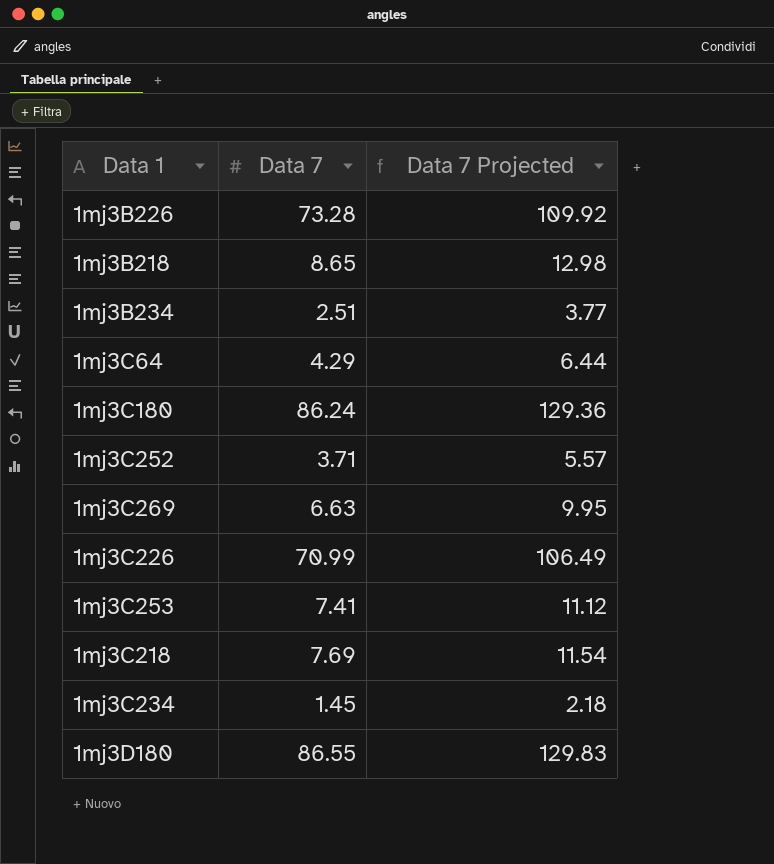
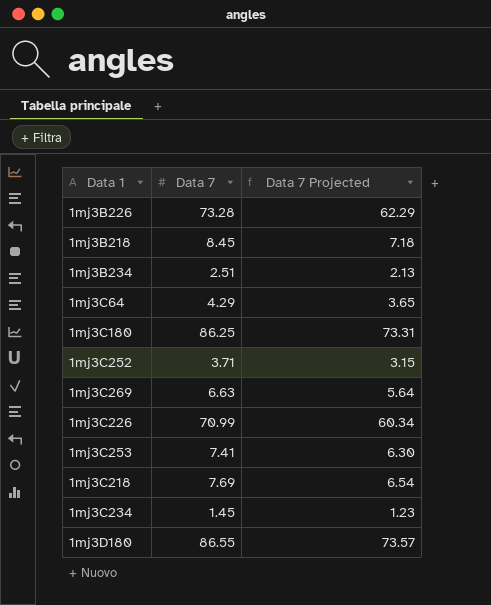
column Data 7 Projected | formula: [Data 7] * 1.5 -> [Data 7] * 0.85
1mj3B218 | Data 7: 8.65 -> 8.45
1mj3C180 | Data 7: 86.24 -> 86.25

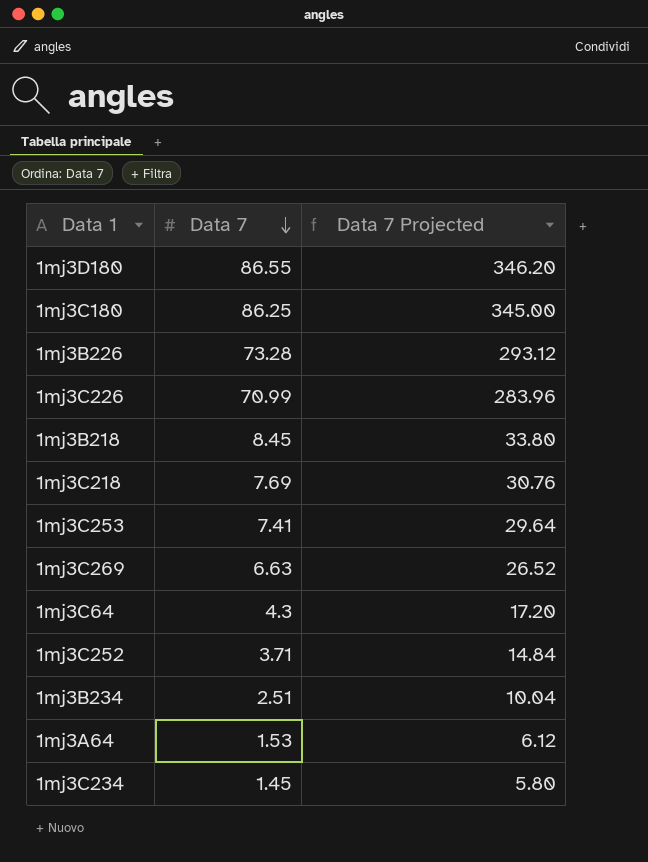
row order: none -> Data 7 descending
column Data 7 Projected | formula: [Data 7] * 0.85 -> [Data 7] * 4
1mj3C64 | Data 7: 4.29 -> 4.3
row 1mj3A64: none -> 1.53 | 6.12

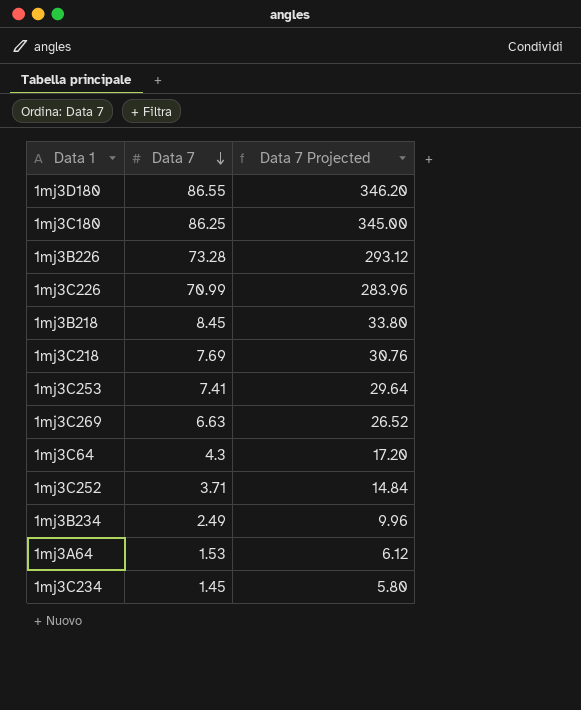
1mj3B234 | Data 7: 2.51 -> 2.49
1mj3B234 | Data 7 Projected: 10.04 -> 9.96

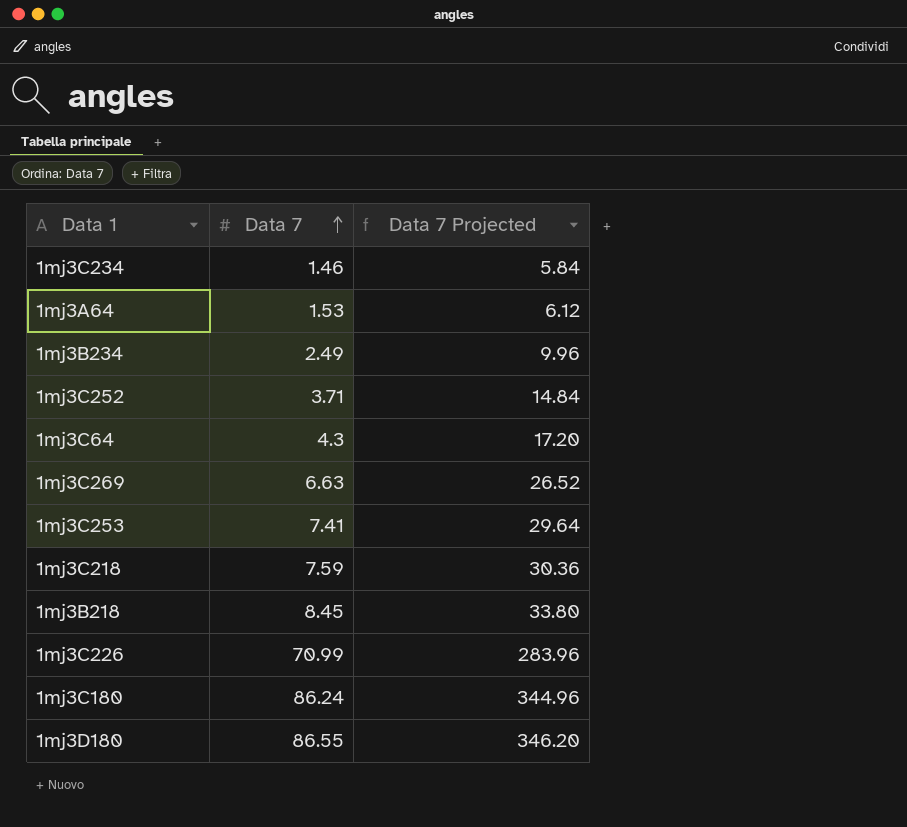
row order: Data 7 descending -> Data 7 ascending
row 1mj3B226: 73.28 | 293.12 -> none
1mj3C234 | Data 7: 1.45 -> 1.46
1mj3C234 | Data 7 Projected: 5.80 -> 5.84
1mj3C218 | Data 7: 7.69 -> 7.59
1mj3C218 | Data 7 Projected: 30.76 -> 30.36
1mj3C180 | Data 7: 86.25 -> 86.24
1mj3C180 | Data 7 Projected: 345.00 -> 344.96

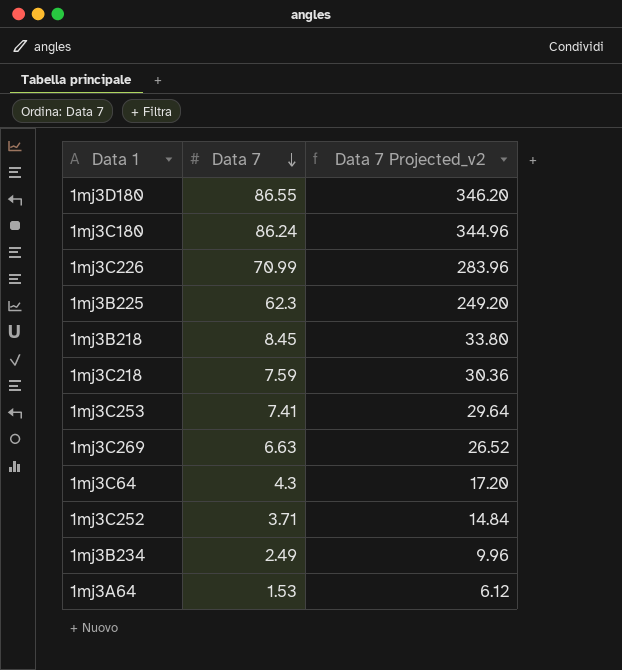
row order: Data 7 ascending -> Data 7 descending
column name: Data 7 Projected -> Data 7 Projected_v2
row 1mj3C234: 1.46 | 5.84 -> none
row 1mj3B225: none -> 62.3 | 249.20

